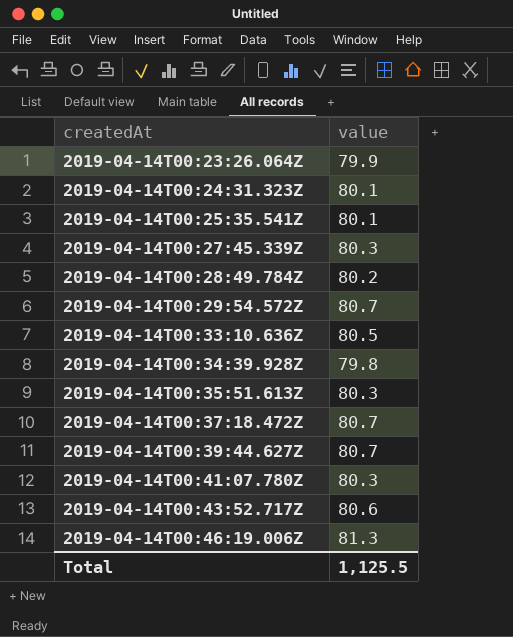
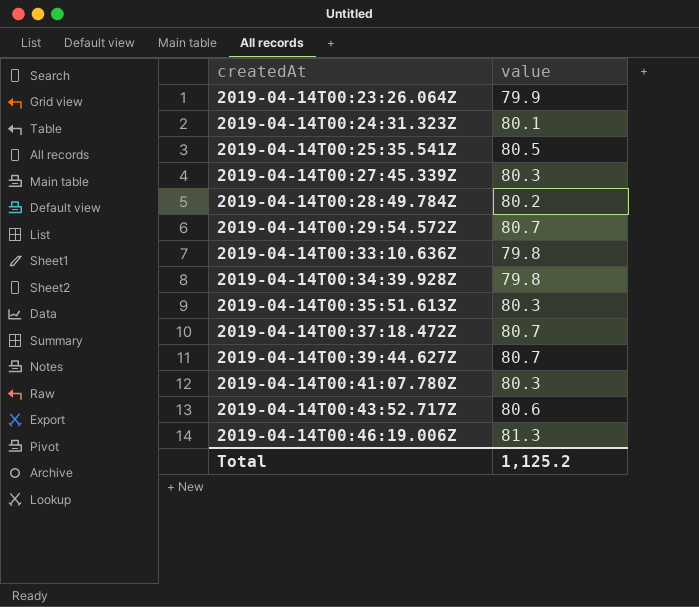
2019-04-14T00:25:35.541Z | value: 80.1 -> 80.5
2019-04-14T00:33:10.636Z | value: 80.5 -> 79.8
Total | value: 1,125.5 -> 1,125.2

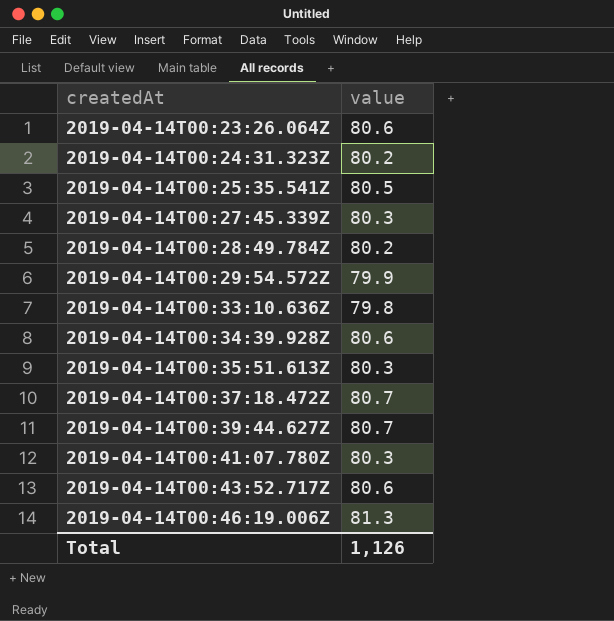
2019-04-14T00:23:26.064Z | value: 79.9 -> 80.6
2019-04-14T00:24:31.323Z | value: 80.1 -> 80.2
2019-04-14T00:29:54.572Z | value: 80.7 -> 79.9
2019-04-14T00:34:39.928Z | value: 79.8 -> 80.6
Total | value: 1,125.2 -> 1,126

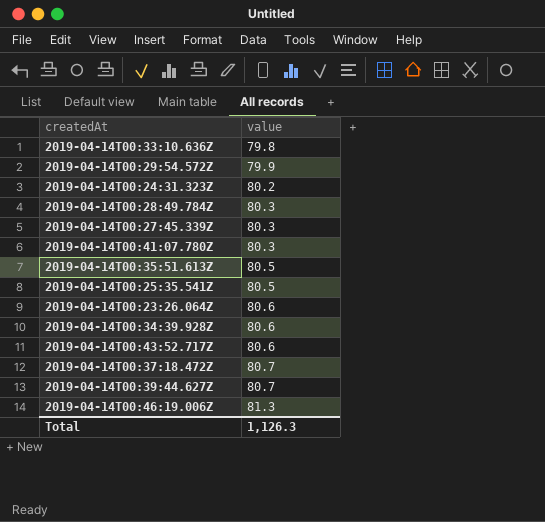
row order: createdAt ascending -> value ascending
2019-04-14T00:28:49.784Z | value: 80.2 -> 80.3
2019-04-14T00:35:51.613Z | value: 80.3 -> 80.5
Total | value: 1,126 -> 1,126.3

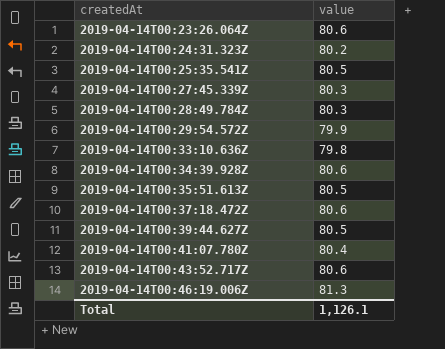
row order: value ascending -> createdAt ascending
2019-04-14T00:37:18.472Z | value: 80.7 -> 80.6
2019-04-14T00:39:44.627Z | value: 80.7 -> 80.5
2019-04-14T00:41:07.780Z | value: 80.3 -> 80.4
Total | value: 1,126.3 -> 1,126.1

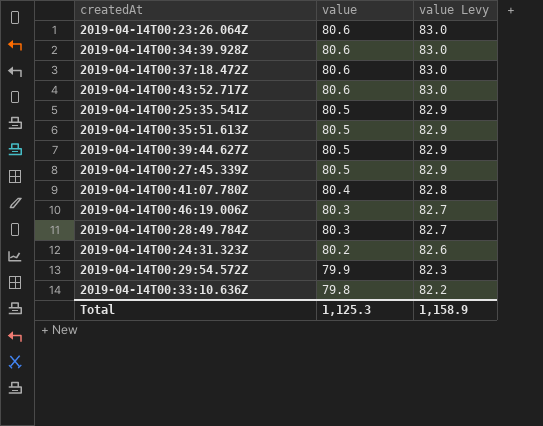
row order: createdAt ascending -> value descending
column value Levy | formula: none -> [value] * 1.03
2019-04-14T00:27:45.339Z | value: 80.3 -> 80.5
2019-04-14T00:46:19.006Z | value: 81.3 -> 80.3
Total | value: 1,126.1 -> 1,125.3

